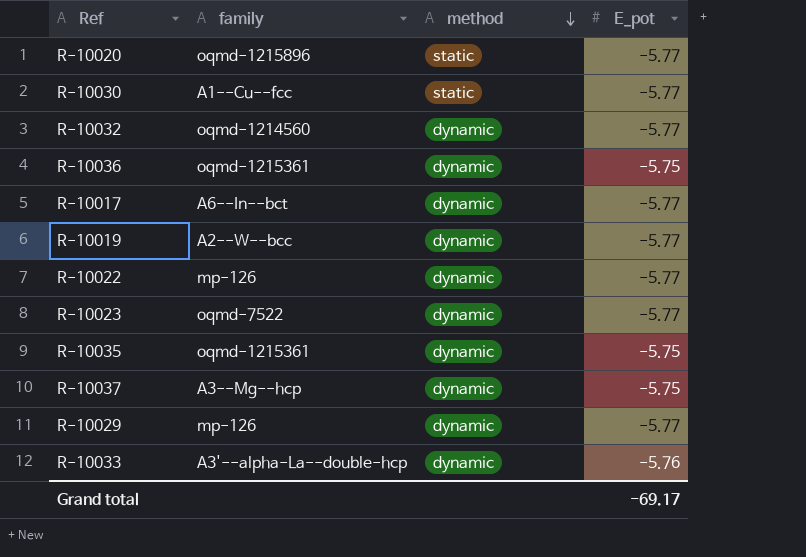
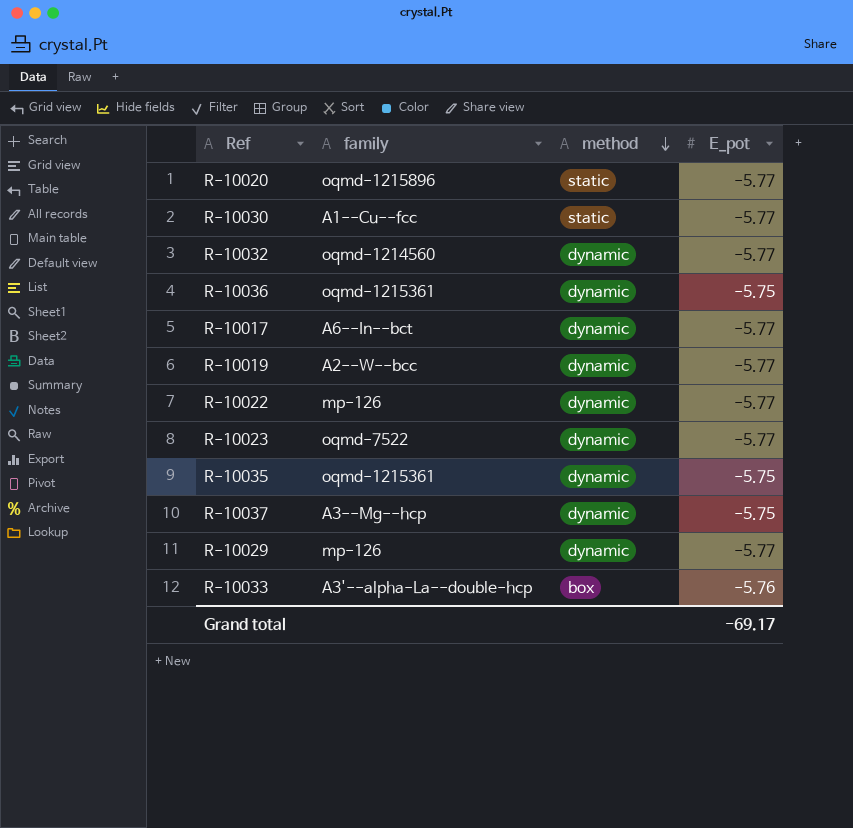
R-10033 | method: dynamic -> box

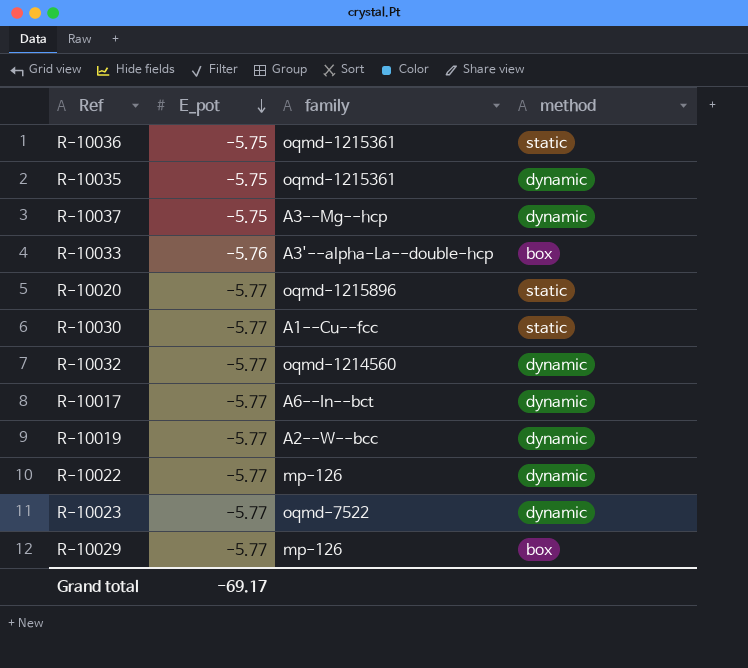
row order: method descending -> E_pot descending
column E_pot | position: 4 -> 2
R-10036 | method: dynamic -> static
R-10029 | method: dynamic -> box

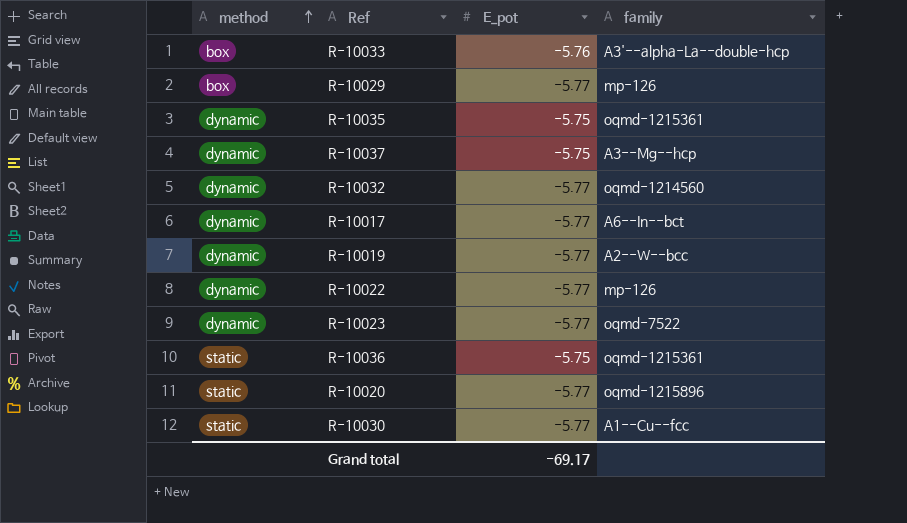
row order: E_pot descending -> method ascending
column method | position: 4 -> 1

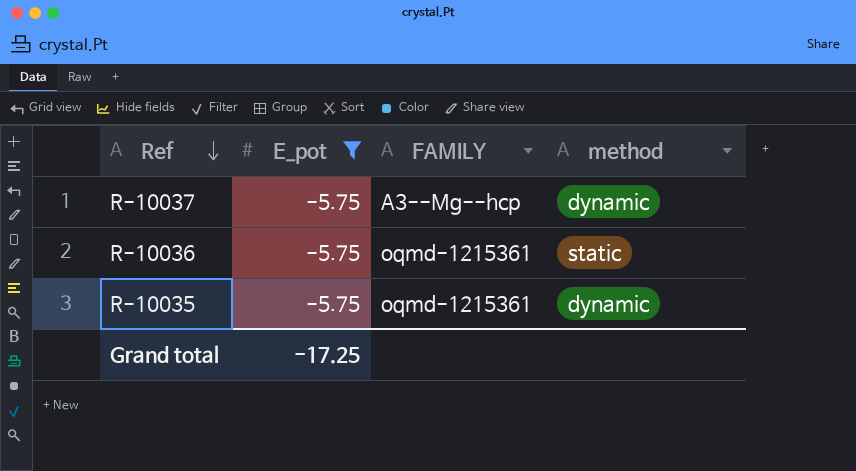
filter: none -> E_pot = -5.75
row order: method ascending -> Ref descending
column name: family -> FAMILY
column method | position: 1 -> 4
Grand total | E_pot: -69.17 -> -17.25

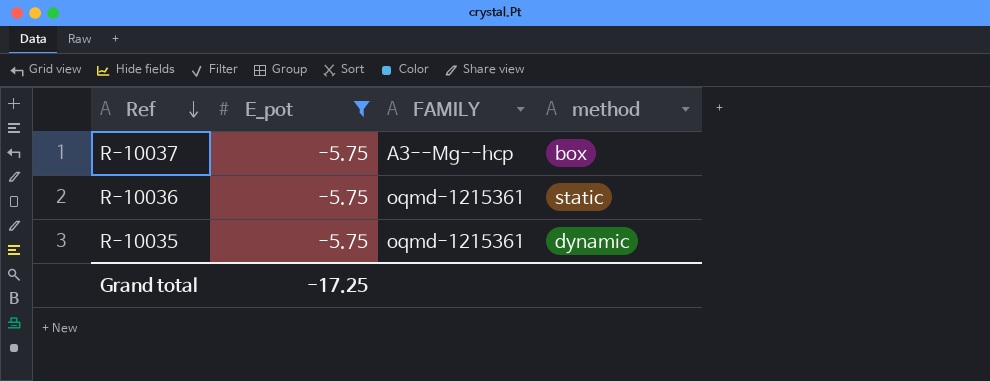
R-10037 | method: dynamic -> box

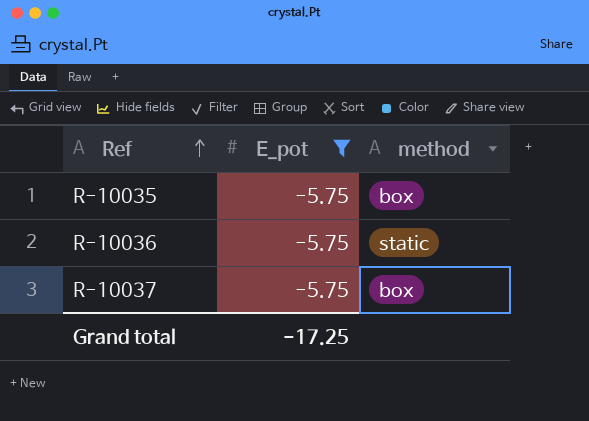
row order: Ref descending -> Ref ascending
column FAMILY | position: 3 -> none
R-10035 | method: dynamic -> box

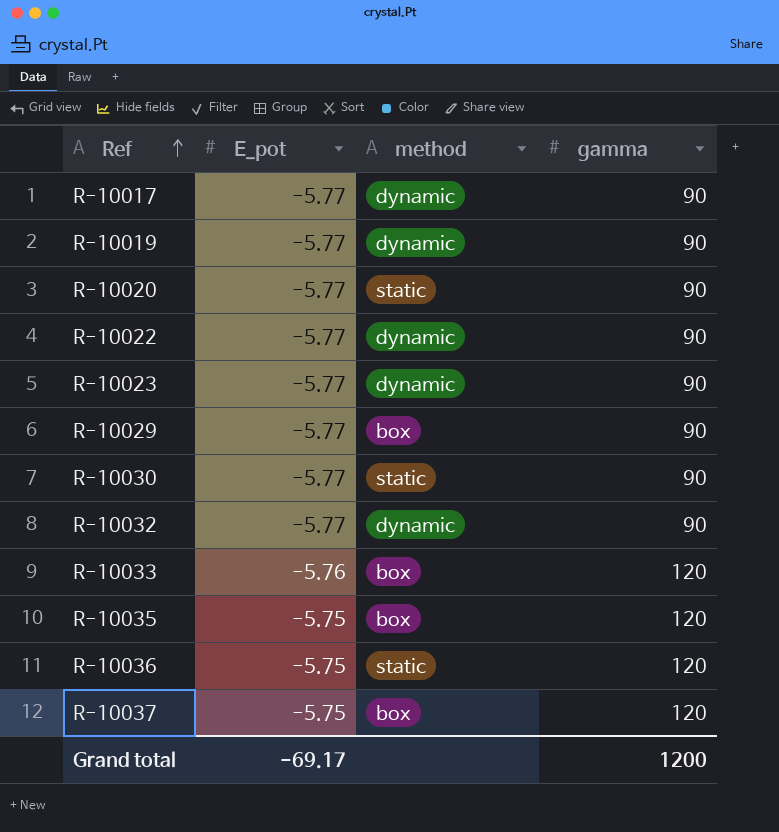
filter: E_pot = -5.75 -> none
column gamma | position: none -> 4
Grand total | E_pot: -17.25 -> -69.17

